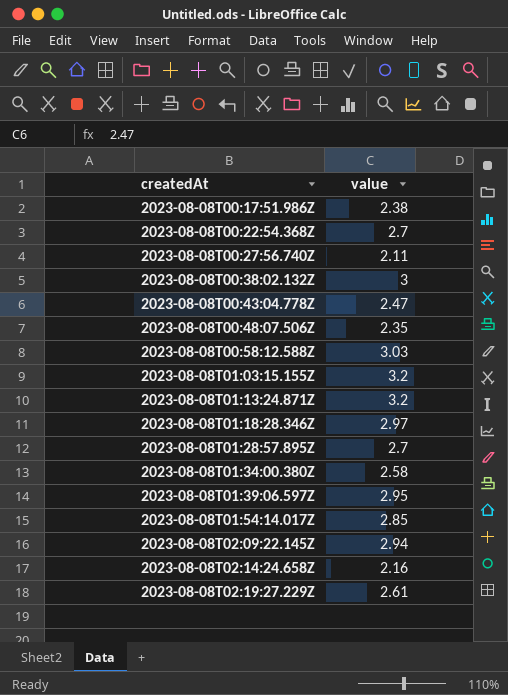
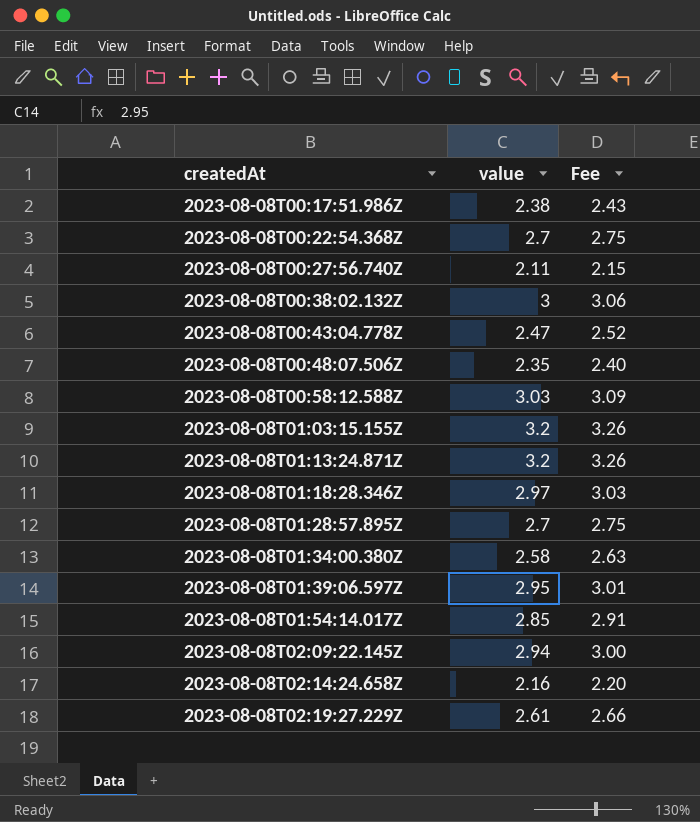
column Fee | formula: none -> [value] * 1.02

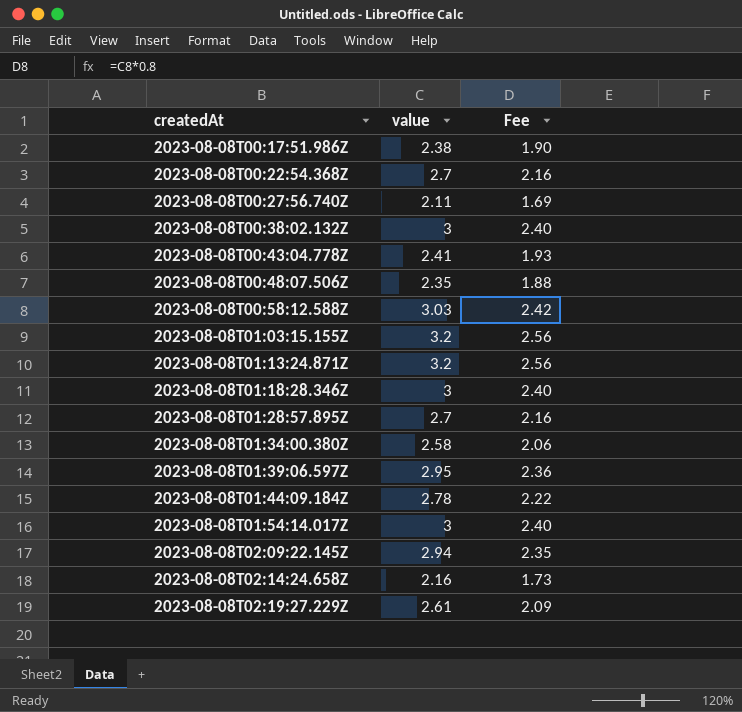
column Fee | formula: [value] * 1.02 -> [value] * 0.8
2023-08-08T00:43:04.778Z | value: 2.47 -> 2.41
2023-08-08T01:18:28.346Z | value: 2.97 -> 3
row 2023-08-08T01:44:09.184Z: none -> 2.78 | 2.22
2023-08-08T01:54:14.017Z | value: 2.85 -> 3

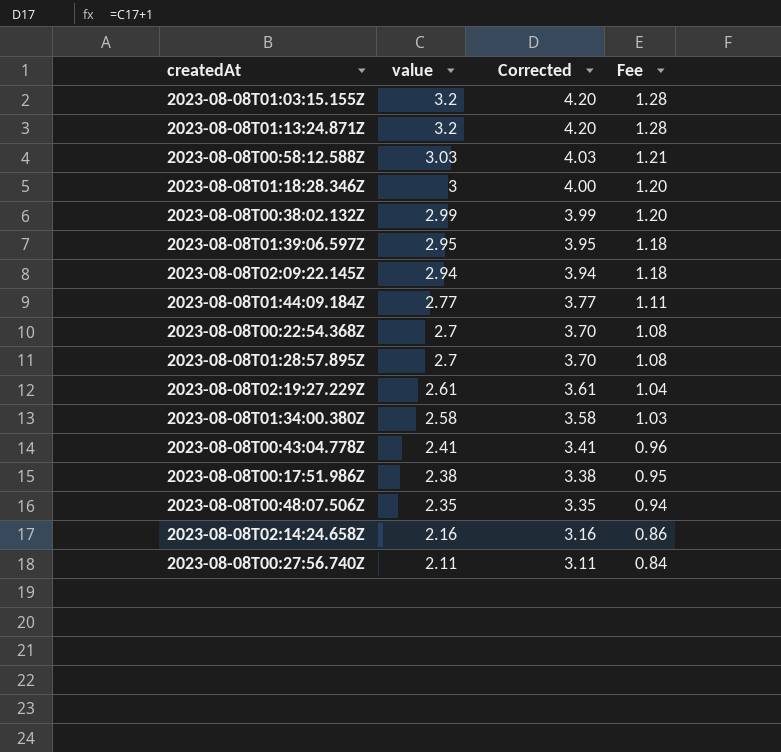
row order: createdAt ascending -> value descending
column Corrected | formula: none -> [value] + 1
column Fee | formula: [value] * 0.8 -> [value] * 0.4
row 2023-08-08T01:54:14.017Z: 3 | 2.40 -> none
2023-08-08T00:38:02.132Z | value: 3 -> 2.99
2023-08-08T01:44:09.184Z | value: 2.78 -> 2.77

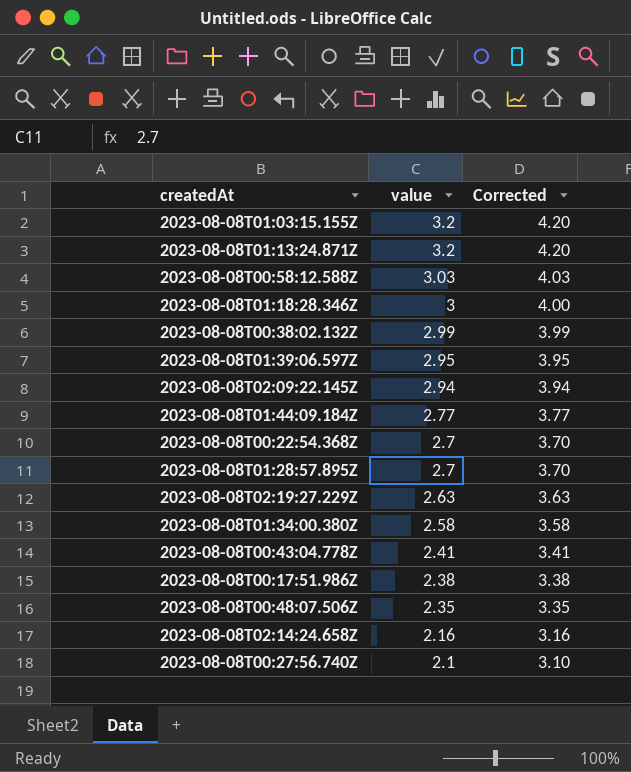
column Fee | formula: [value] * 0.4 -> none
2023-08-08T02:19:27.229Z | value: 2.61 -> 2.63
2023-08-08T02:19:27.229Z | Corrected: 3.61 -> 3.63
2023-08-08T00:27:56.740Z | value: 2.11 -> 2.1
2023-08-08T00:27:56.740Z | Corrected: 3.11 -> 3.10

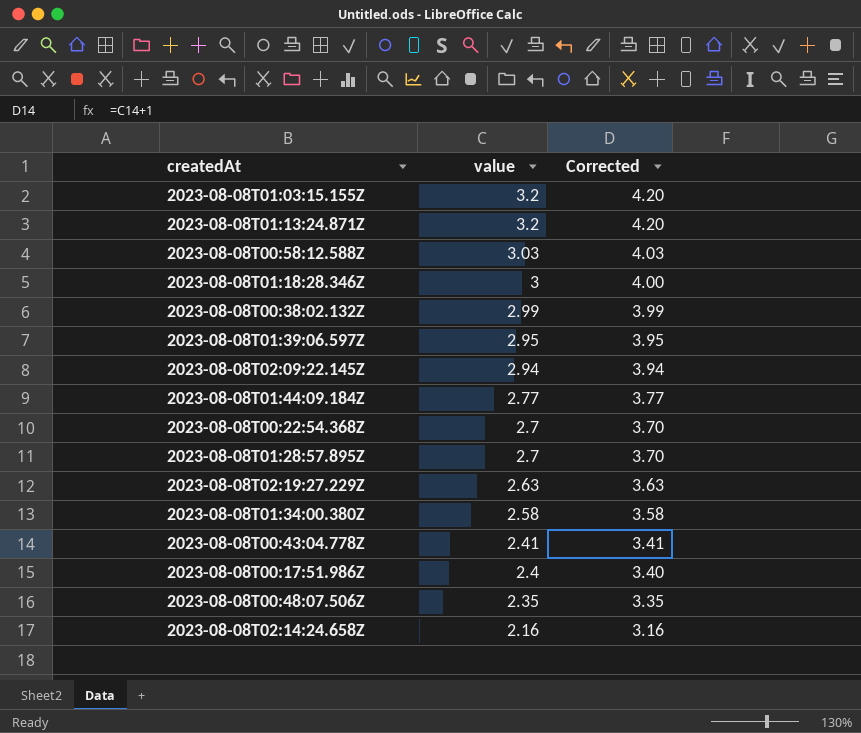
row 2023-08-08T00:27:56.740Z: 2.1 | 3.10 -> none
2023-08-08T00:17:51.986Z | value: 2.38 -> 2.4
2023-08-08T00:17:51.986Z | Corrected: 3.38 -> 3.40

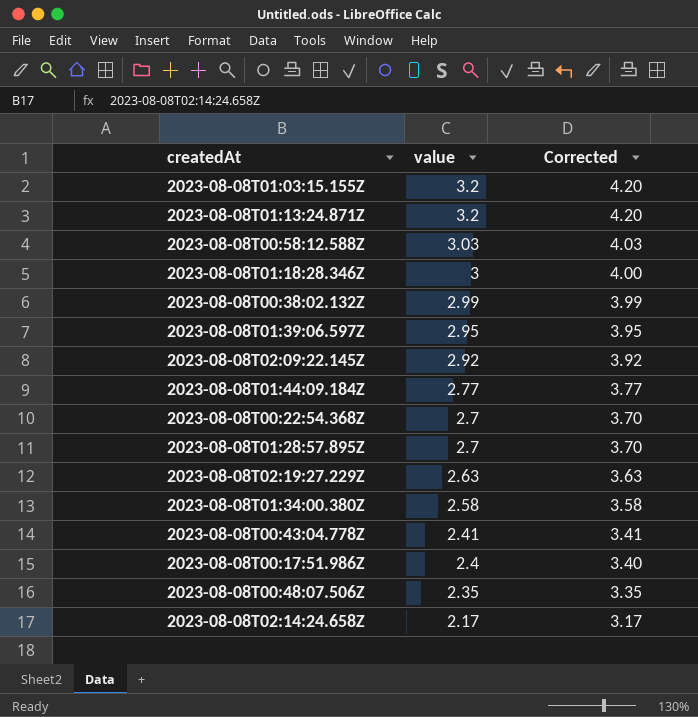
2023-08-08T02:09:22.145Z | value: 2.94 -> 2.92
2023-08-08T02:09:22.145Z | Corrected: 3.94 -> 3.92
2023-08-08T02:14:24.658Z | value: 2.16 -> 2.17
2023-08-08T02:14:24.658Z | Corrected: 3.16 -> 3.17

